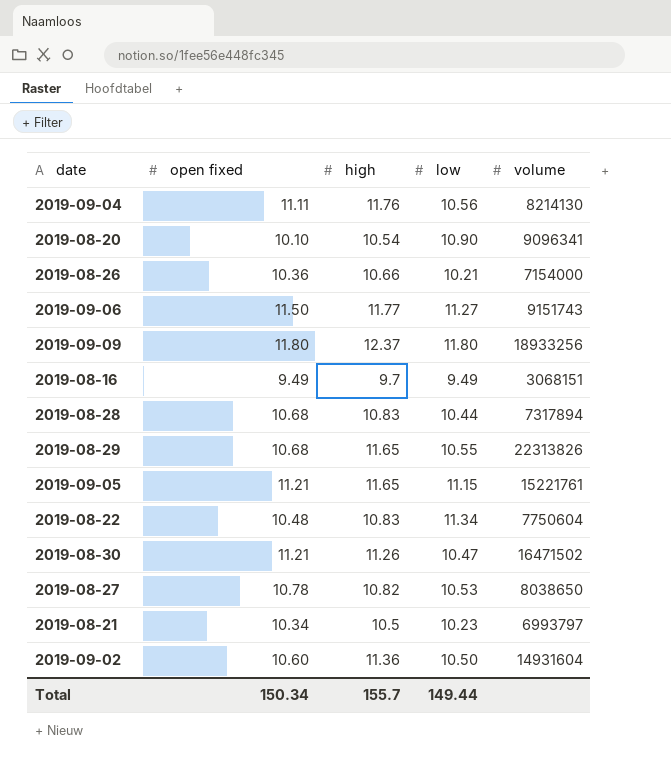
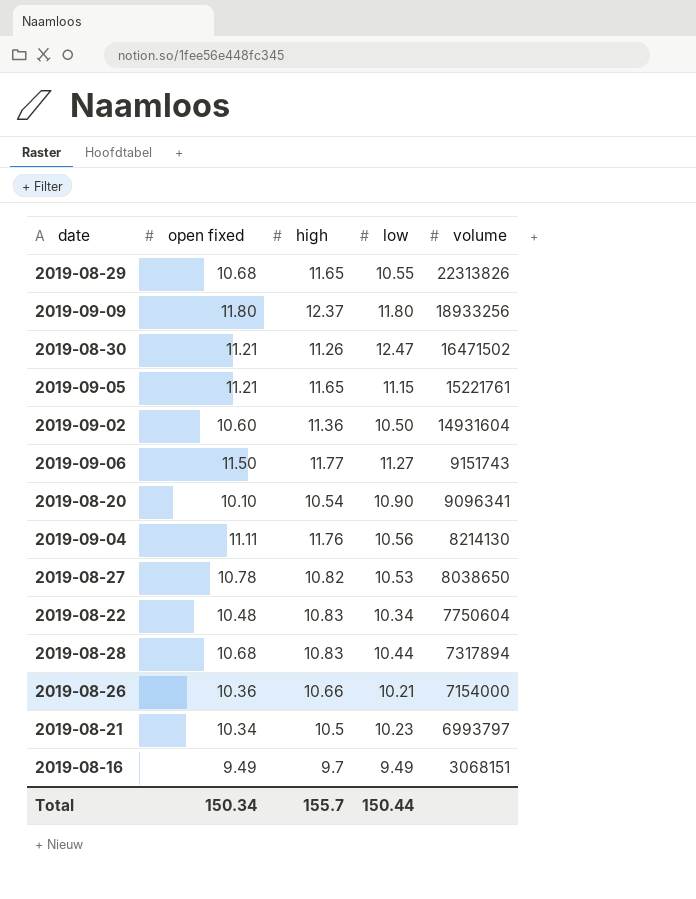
row order: none -> volume descending
2019-08-30 | low: 10.47 -> 12.47
2019-08-22 | low: 11.34 -> 10.34
Total | low: 149.44 -> 150.44

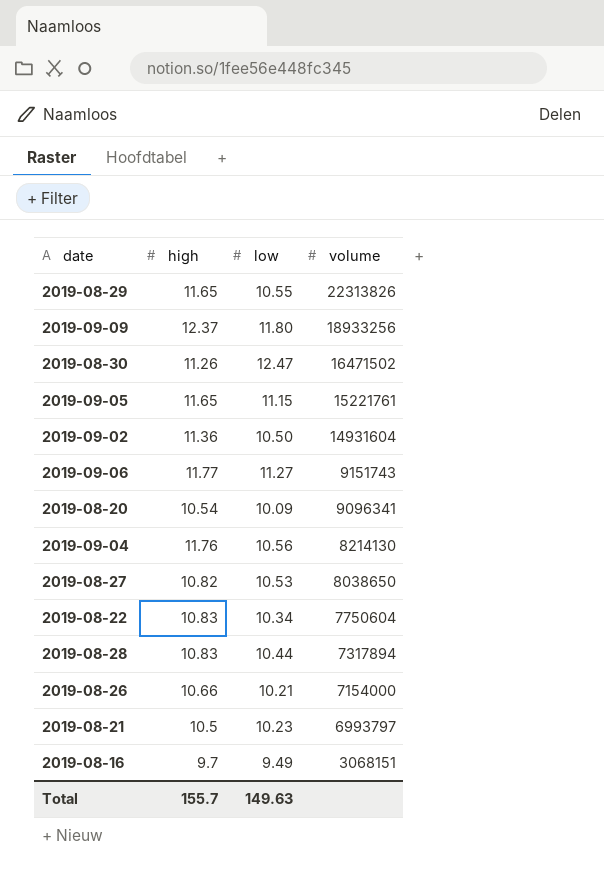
column open fixed | position: 2 -> none
2019-08-20 | low: 10.90 -> 10.09
Total | low: 150.44 -> 149.63

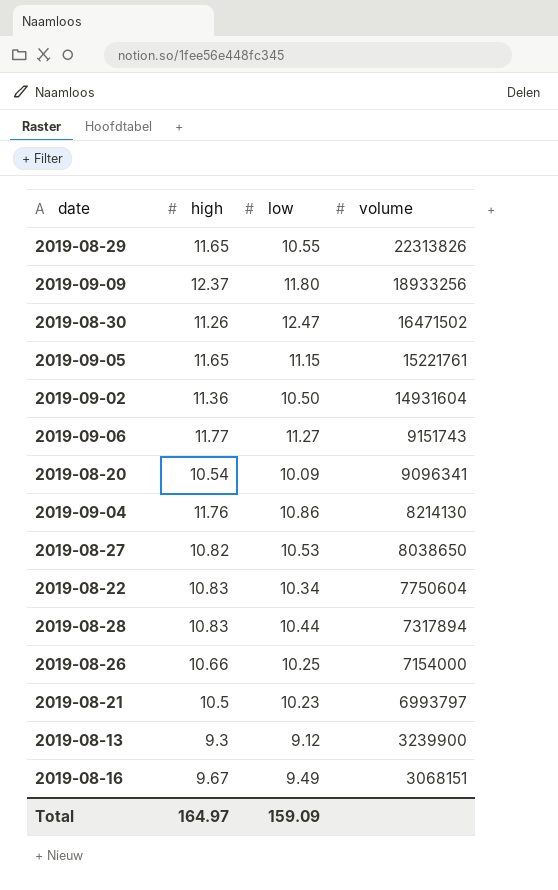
2019-09-04 | low: 10.56 -> 10.86
2019-08-26 | low: 10.21 -> 10.25
row 2019-08-13: none -> 9.3 | 9.12 | 3239900
2019-08-16 | high: 9.7 -> 9.67
Total | high: 155.7 -> 164.97
Total | low: 149.63 -> 159.09

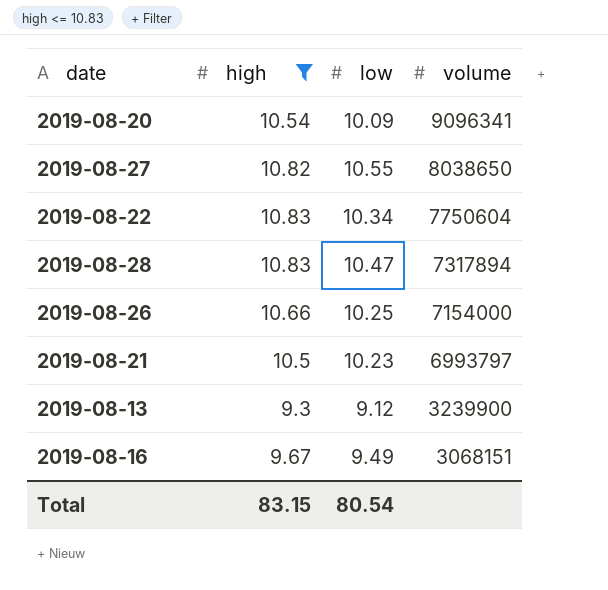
filter: none -> high <= 10.83
2019-08-27 | low: 10.53 -> 10.55
2019-08-28 | low: 10.44 -> 10.47
Total | high: 164.97 -> 83.15
Total | low: 159.09 -> 80.54

